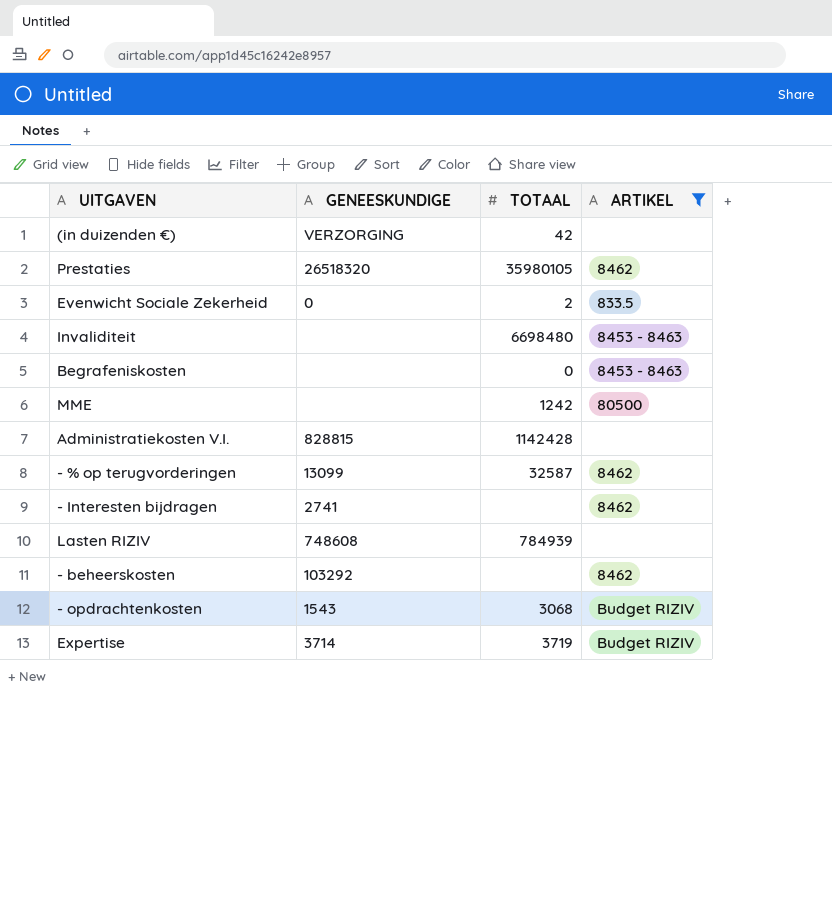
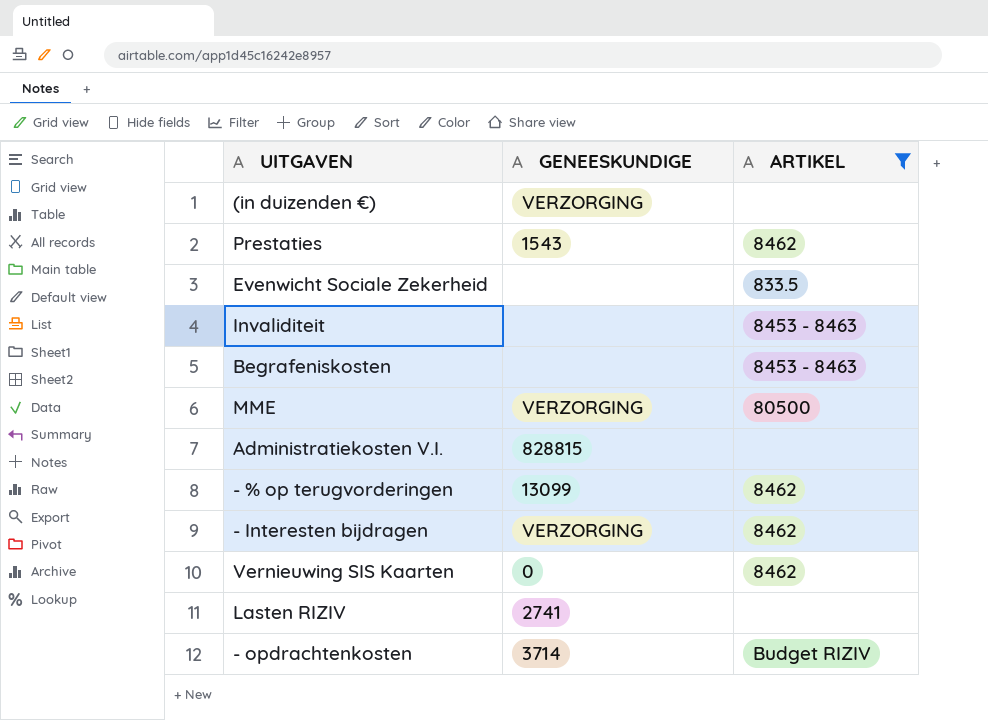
column TOTAAL | position: 3 -> none
row - beheerskosten: 103292 | none | 8462 -> none
row Expertise: 3714 | 3719 | Budget RIZIV -> none
Prestaties | GENEESKUNDIGE: 26518320 -> 1543
Evenwicht Sociale Zekerheid | GENEESKUNDIGE: 0 -> none
MME | GENEESKUNDIGE: none -> VERZORGING
- Interesten bijdragen | GENEESKUNDIGE: 2741 -> VERZORGING
row Vernieuwing SIS Kaarten: none -> 0 | 8462
Lasten RIZIV | GENEESKUNDIGE: 748608 -> 2741
- opdrachtenkosten | GENEESKUNDIGE: 1543 -> 3714

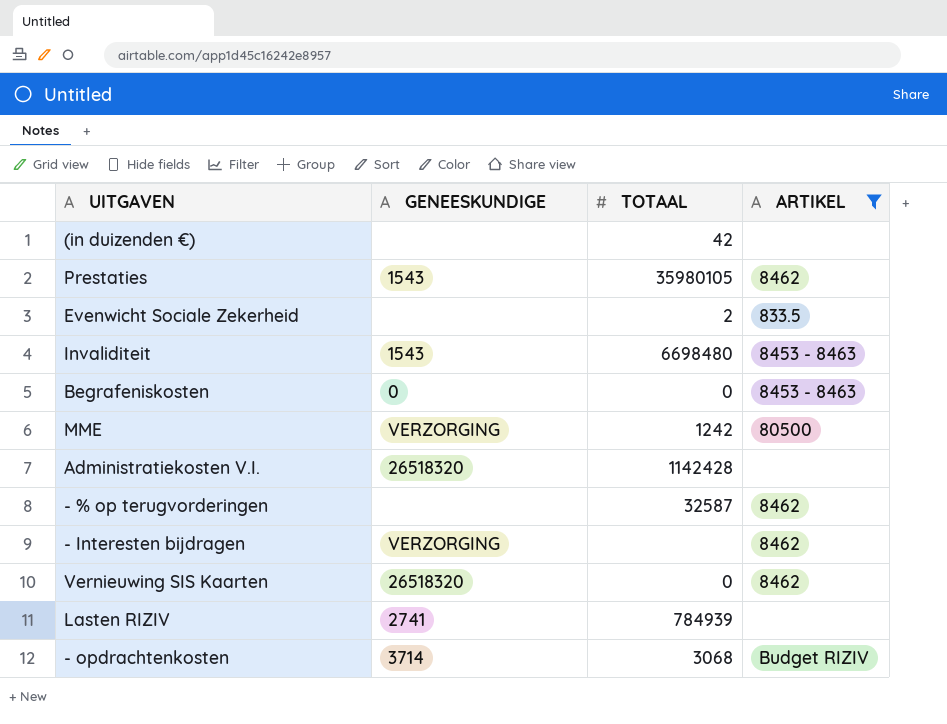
column TOTAAL | position: none -> 3
(in duizenden €) | GENEESKUNDIGE: VERZORGING -> none
Invaliditeit | GENEESKUNDIGE: none -> 1543
Begrafeniskosten | GENEESKUNDIGE: none -> 0
Administratiekosten V.I. | GENEESKUNDIGE: 828815 -> 26518320
- % op terugvorderingen | GENEESKUNDIGE: 13099 -> none
Vernieuwing SIS Kaarten | GENEESKUNDIGE: 0 -> 26518320

